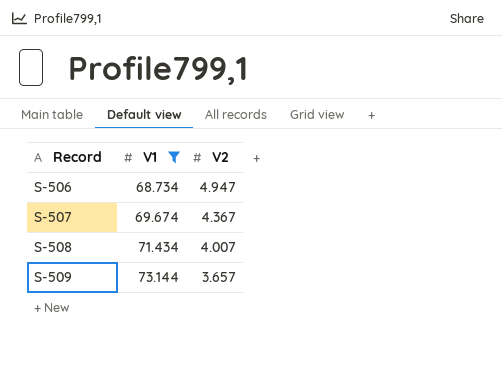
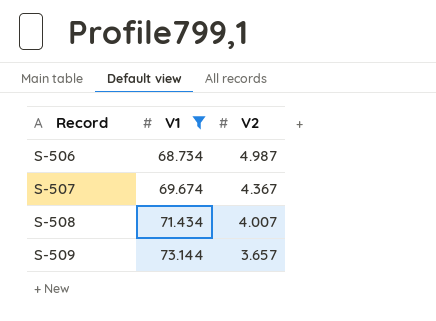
S-506 | V2: 4.947 -> 4.987

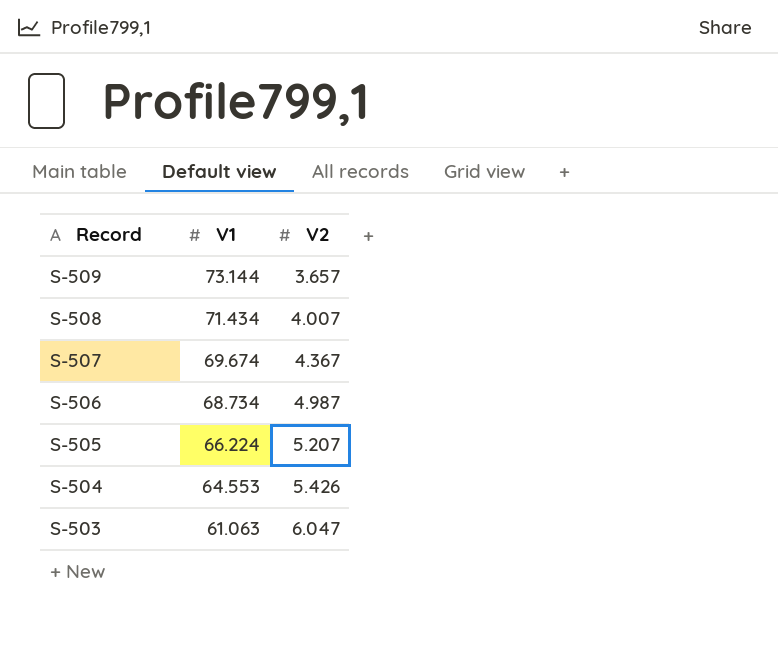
filter: V1 >= 68.734 -> none
row order: Record ascending -> Record descending

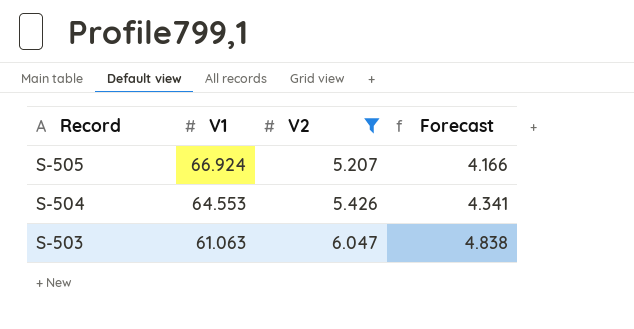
filter: none -> V2 >= 5.207
column Forecast | formula: none -> [V2] * 0.8
S-505 | V1: 66.224 -> 66.924

